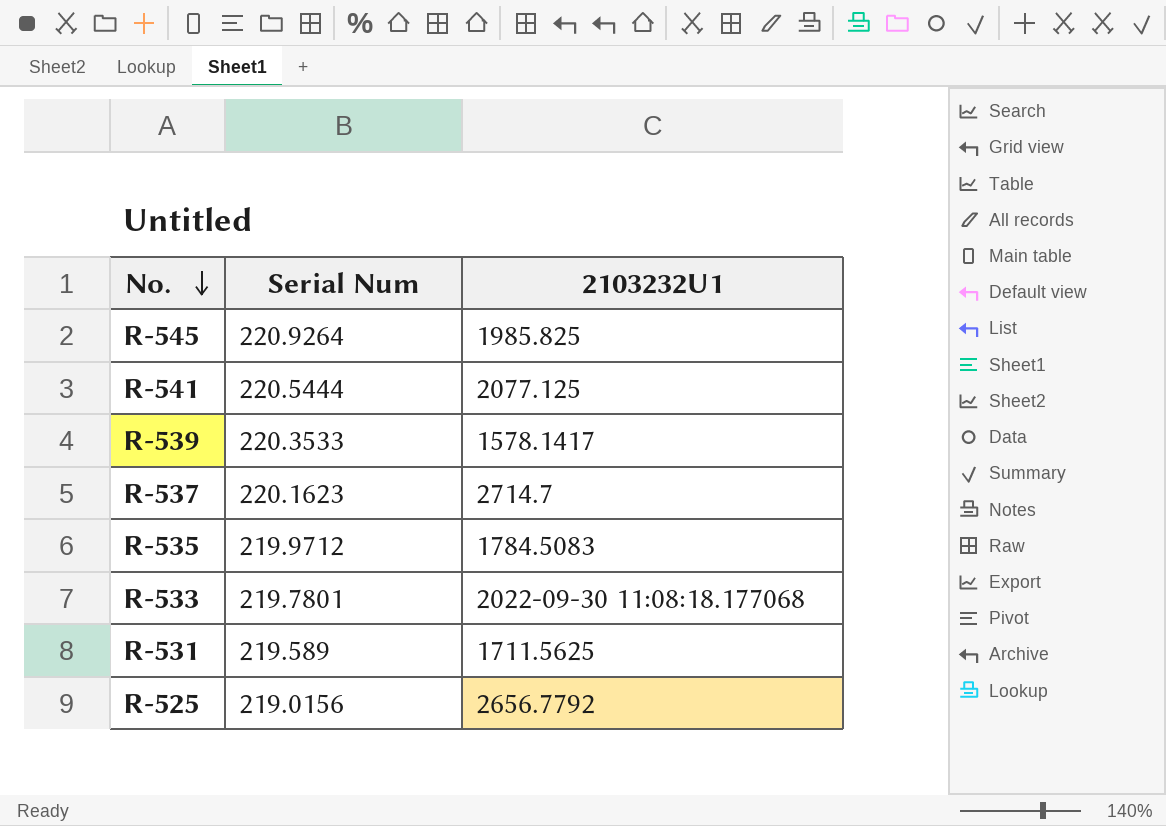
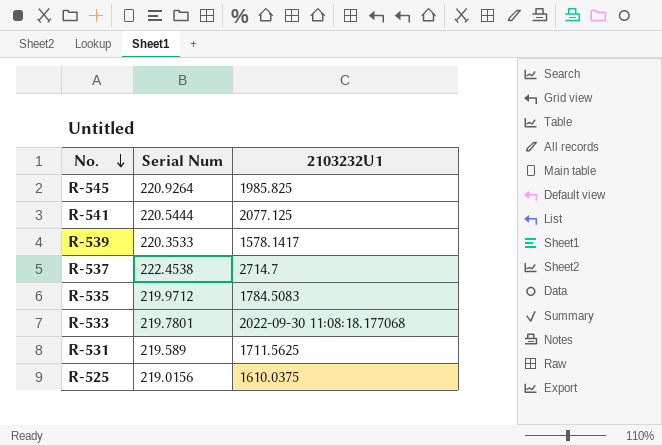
R-537 | Serial Num: 220.1623 -> 222.4538
R-525 | 2103232U1: 2656.7792 -> 1610.0375

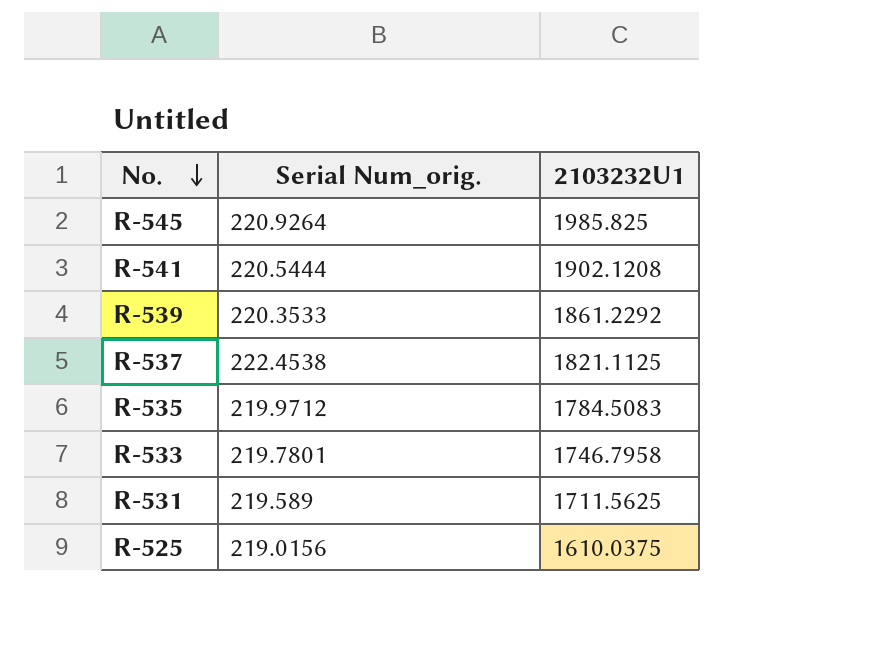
column name: Serial Num -> Serial Num_orig.
R-541 | 2103232U1: 2077.125 -> 1902.1208
R-539 | 2103232U1: 1578.1417 -> 1861.2292
R-537 | 2103232U1: 2714.7 -> 1821.1125
R-533 | 2103232U1: 2022-09-30 11:08:18.177068 -> 1746.7958

